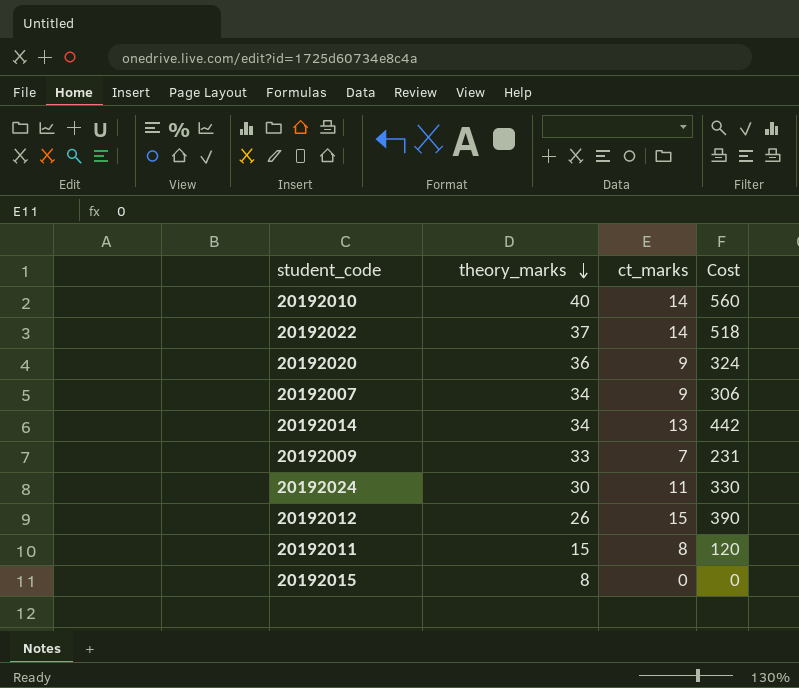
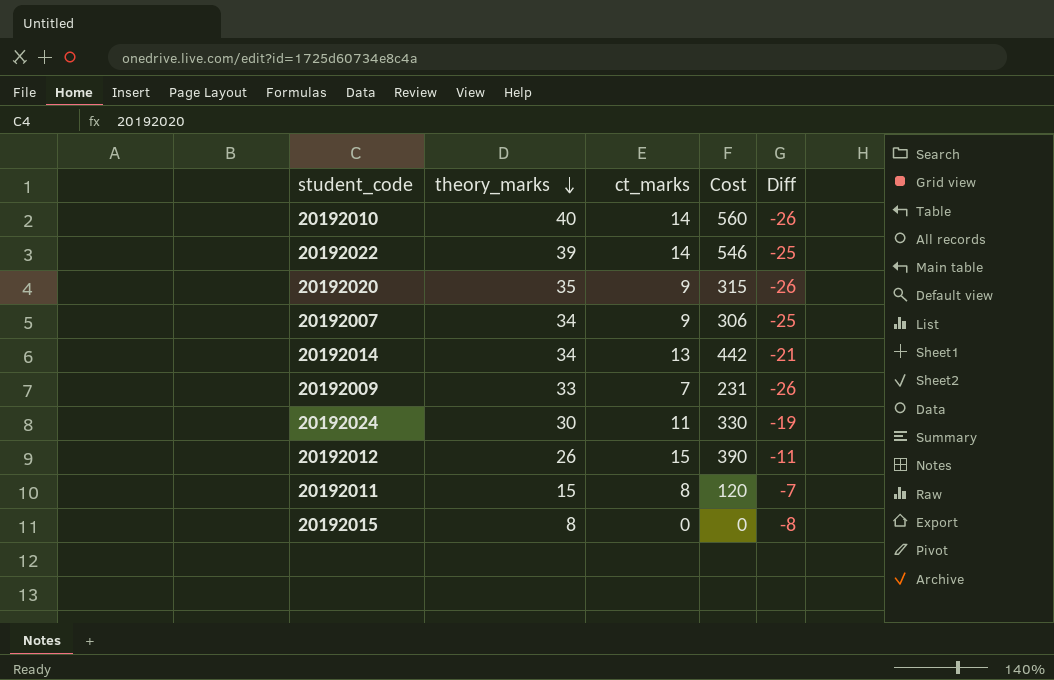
column Diff | formula: none -> [ct_marks] - [theory_marks]
20192022 | theory_marks: 37 -> 39
20192022 | Cost: 518 -> 546
20192020 | theory_marks: 36 -> 35
20192020 | Cost: 324 -> 315

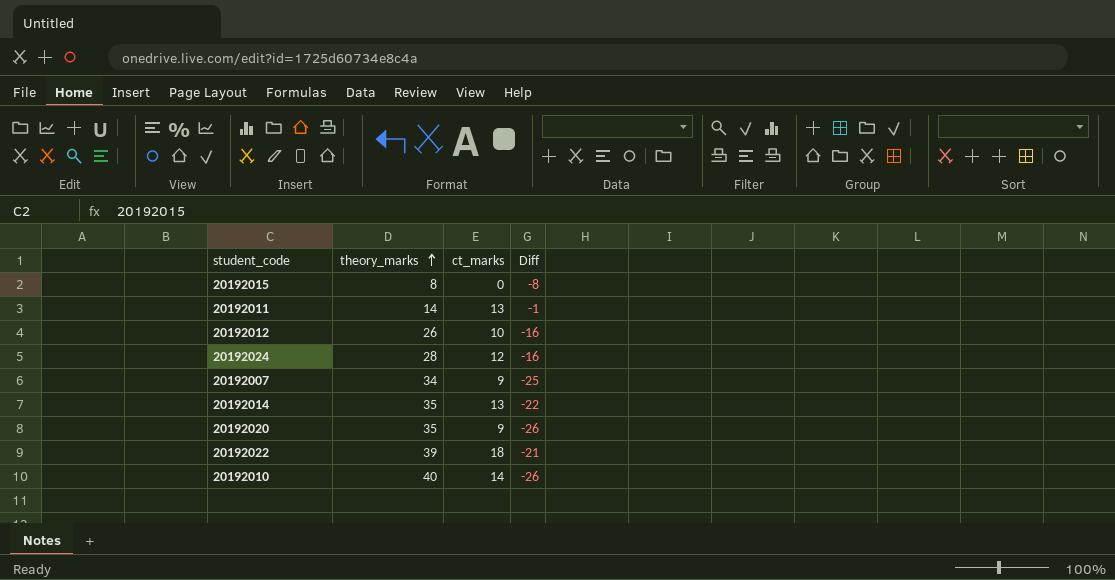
row order: theory_marks descending -> theory_marks ascending
column Cost | formula: [theory_marks] * [ct_marks] -> none
row 20192009: 33 | 7 | 231 | -26 -> none
20192011 | theory_marks: 15 -> 14
20192011 | ct_marks: 8 -> 13
20192011 | Diff: -7 -> -1
20192012 | ct_marks: 15 -> 10
20192012 | Diff: -11 -> -16
20192024 | theory_marks: 30 -> 28
20192024 | ct_marks: 11 -> 12
20192024 | Diff: -19 -> -16
20192014 | theory_marks: 34 -> 35
20192014 | Diff: -21 -> -22
20192022 | ct_marks: 14 -> 18
20192022 | Diff: -25 -> -21

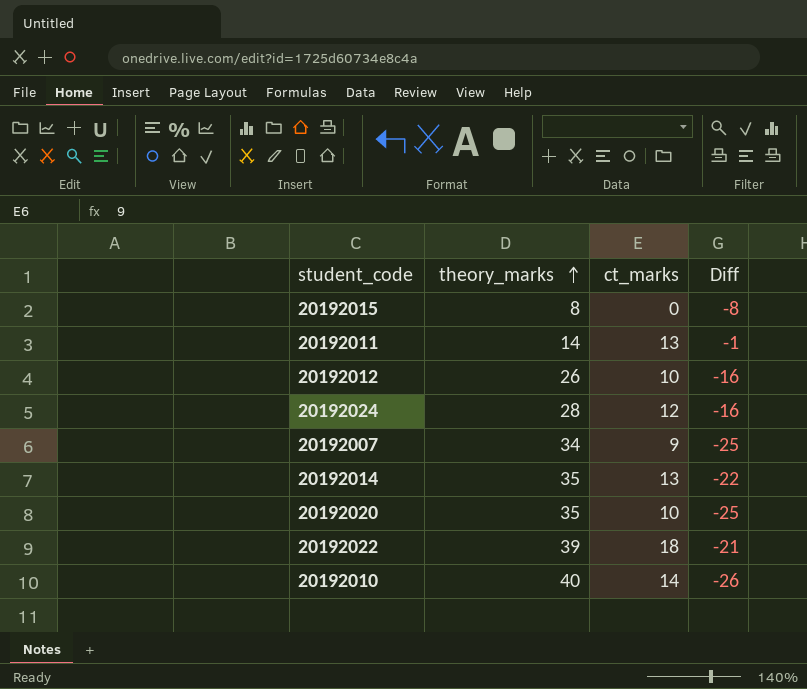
20192020 | ct_marks: 9 -> 10
20192020 | Diff: -26 -> -25

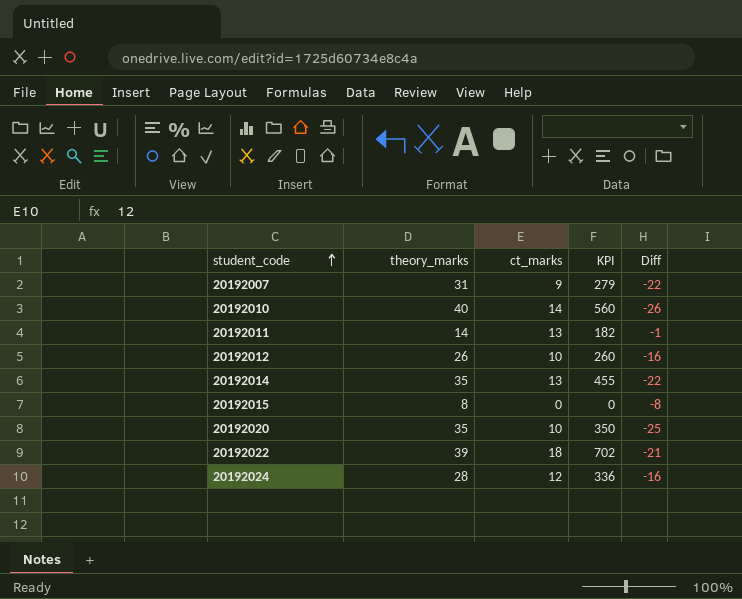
row order: theory_marks ascending -> student_code ascending
column KPI | formula: none -> [theory_marks] * [ct_marks]
20192007 | theory_marks: 34 -> 31
20192007 | Diff: -25 -> -22

